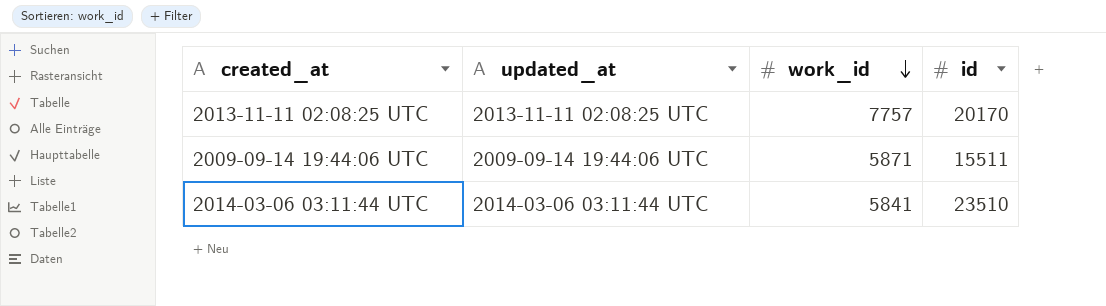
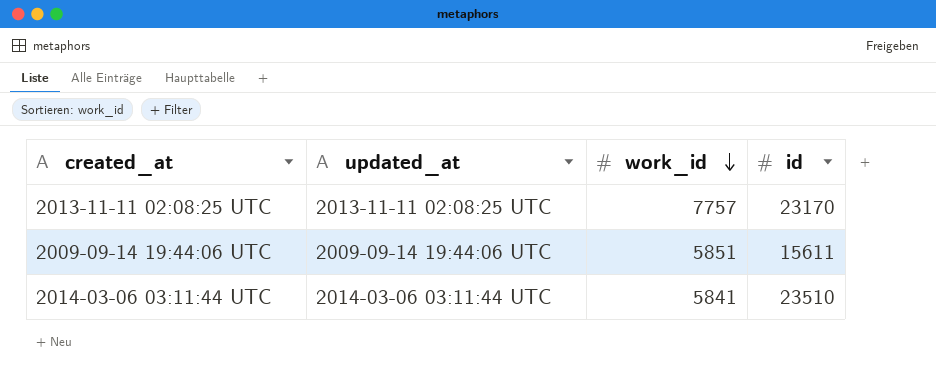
2013-11-11 02:08:25 UTC | id: 20170 -> 23170
2009-09-14 19:44:06 UTC | work_id: 5871 -> 5851
2009-09-14 19:44:06 UTC | id: 15511 -> 15611

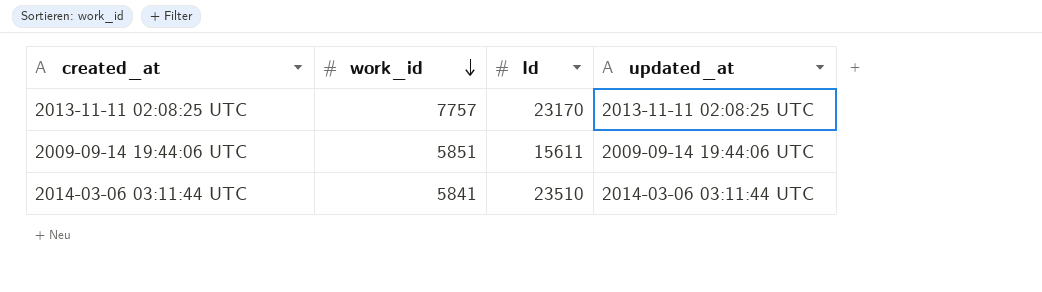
column name: id -> Id
column updated_at | position: 2 -> 4

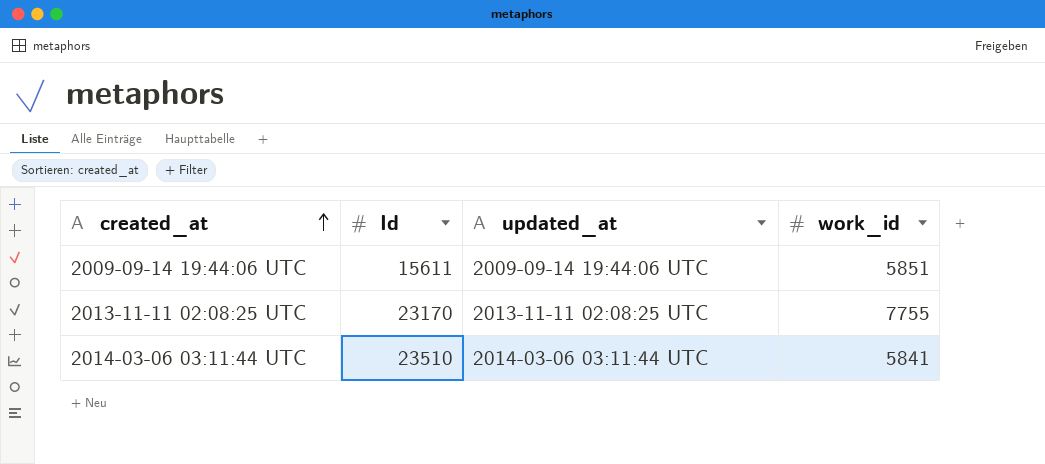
row order: work_id descending -> created_at ascending
column work_id | position: 2 -> 4
2013-11-11 02:08:25 UTC | work_id: 7757 -> 7755

